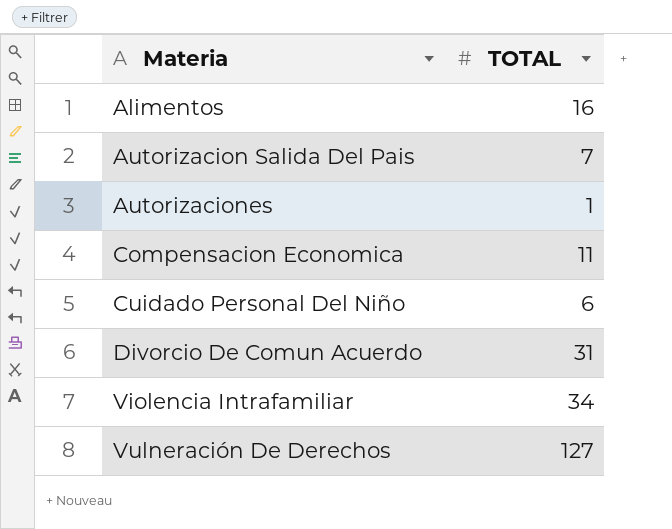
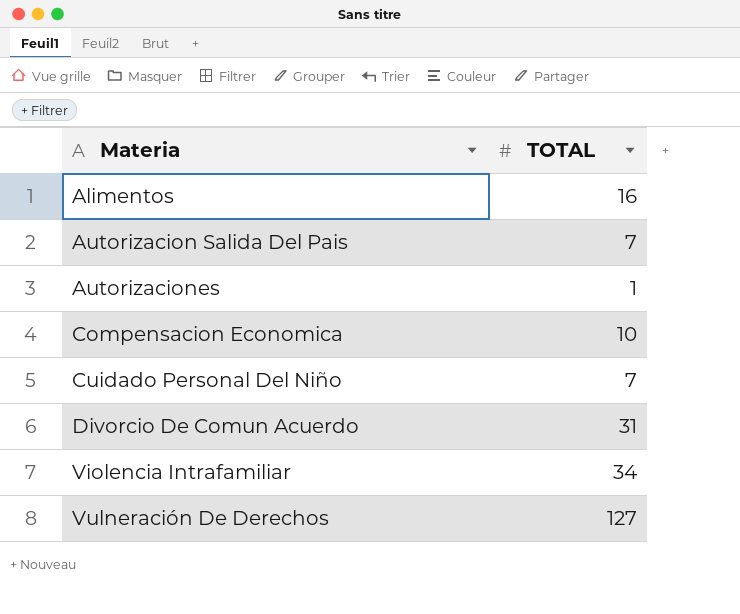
Compensacion Economica | TOTAL: 11 -> 10
Cuidado Personal Del Niño | TOTAL: 6 -> 7

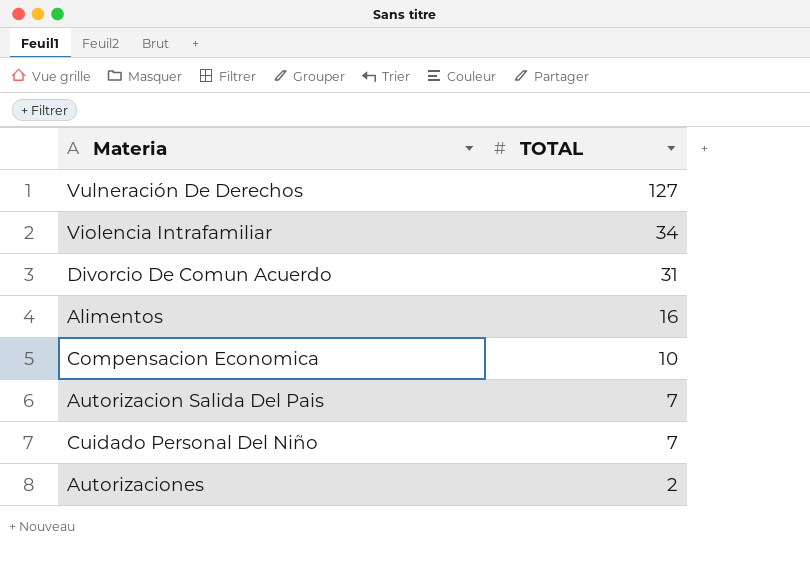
row order: Materia ascending -> TOTAL descending
Autorizaciones | TOTAL: 1 -> 2

